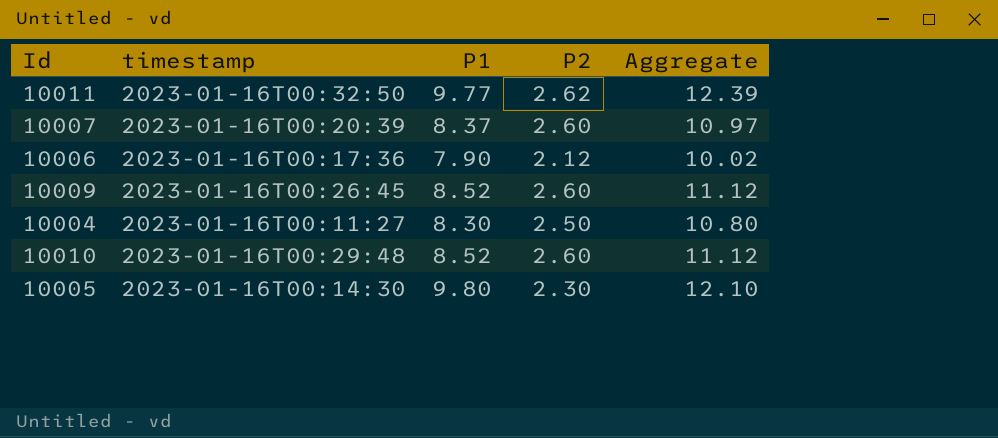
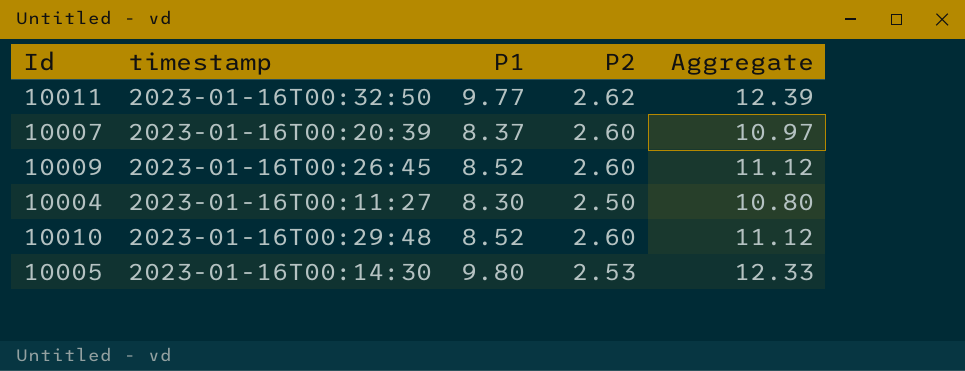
row 10006: 2023-01-16T00:17:36 | 7.90 | 2.12 | 10.02 -> none
10005 | P2: 2.30 -> 2.53
10005 | Aggregate: 12.10 -> 12.33

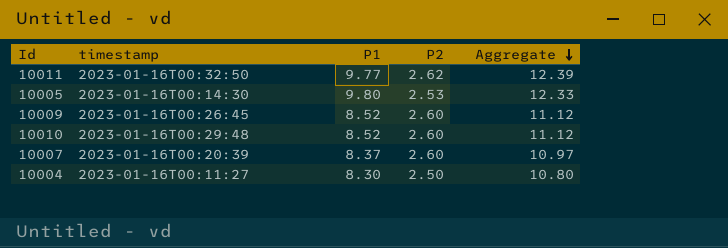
row order: none -> Aggregate descending

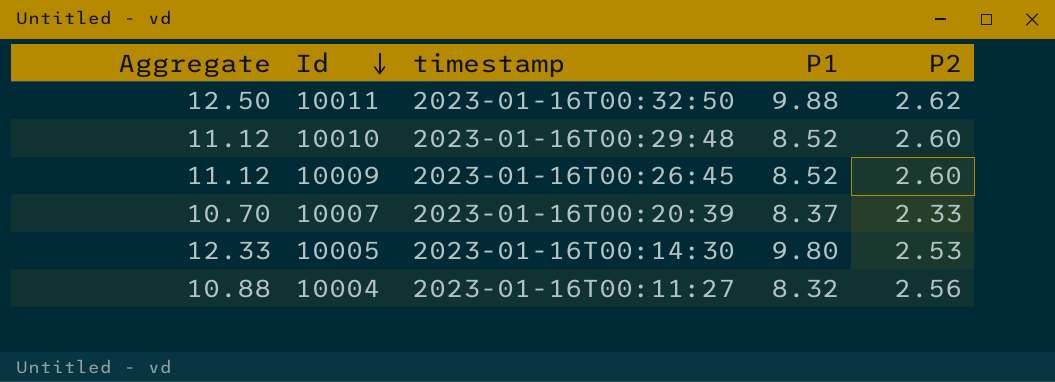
row order: Aggregate descending -> Id descending
column Aggregate | position: 5 -> 1
10011 | Aggregate: 12.39 -> 12.50
10011 | P1: 9.77 -> 9.88
10007 | Aggregate: 10.97 -> 10.70
10007 | P2: 2.60 -> 2.33
10004 | Aggregate: 10.80 -> 10.88
10004 | P1: 8.30 -> 8.32
10004 | P2: 2.50 -> 2.56

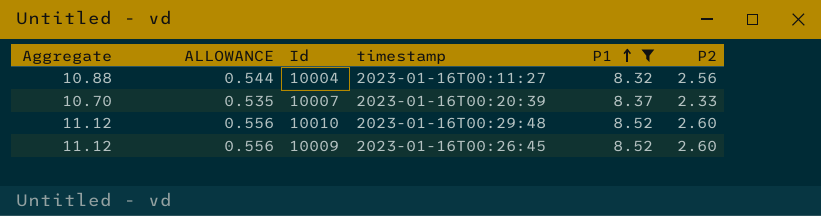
filter: none -> P1 <= 8.52
row order: Id descending -> P1 ascending
column ALLOWANCE | formula: none -> [Aggregate] * 0.05

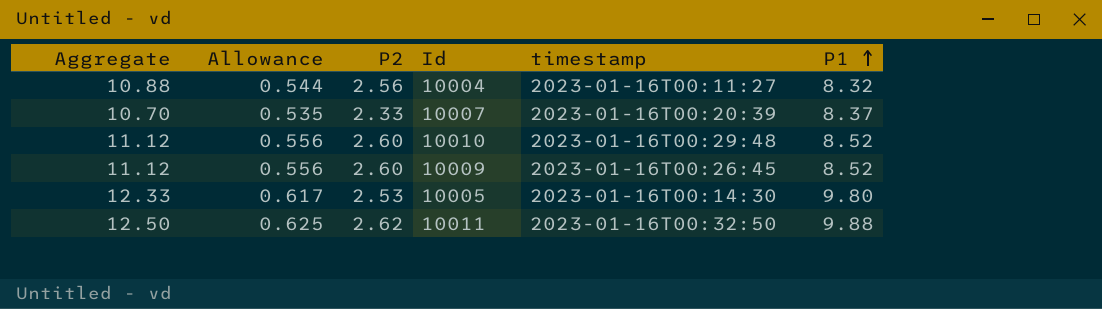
filter: P1 <= 8.52 -> none
column name: ALLOWANCE -> Allowance
column P2 | position: 6 -> 3

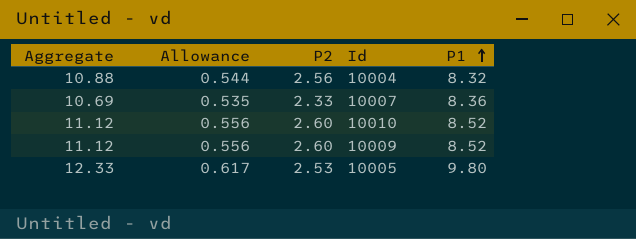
column timestamp | position: 5 -> none
row 10011: 12.50 | 0.625 | 2.62 | 2023-01-16T00:32:50 | 9.88 -> none
10007 | Aggregate: 10.70 -> 10.69
10007 | P1: 8.37 -> 8.36

